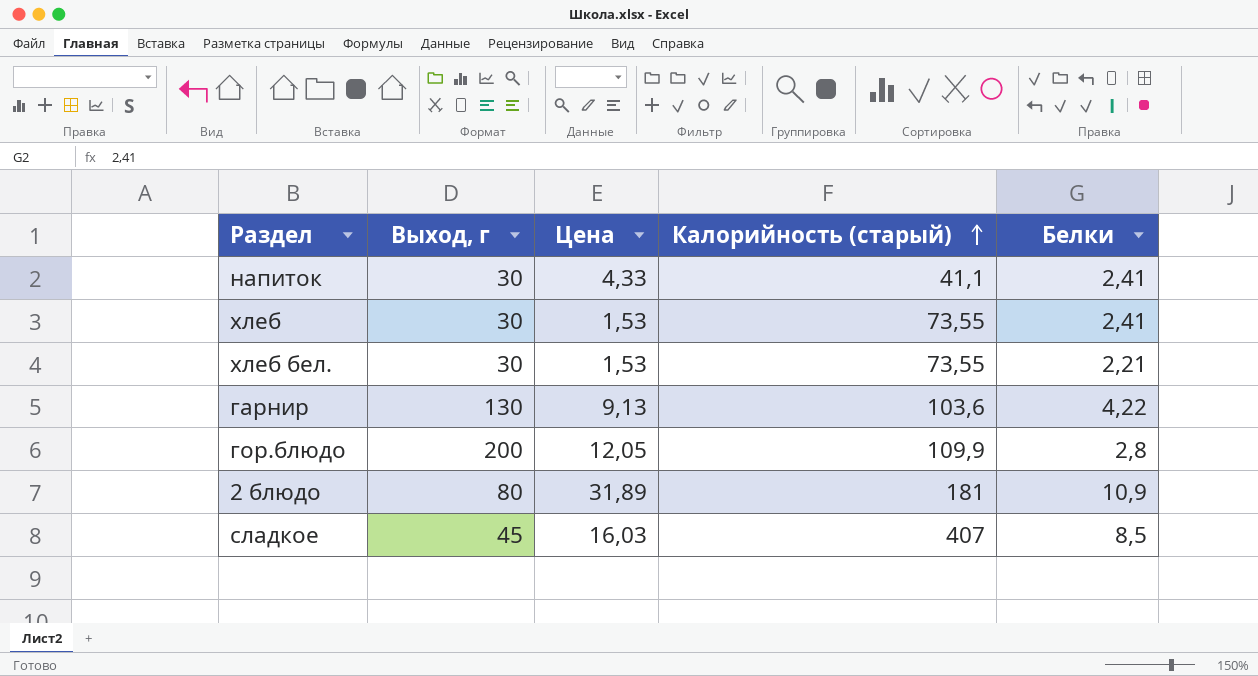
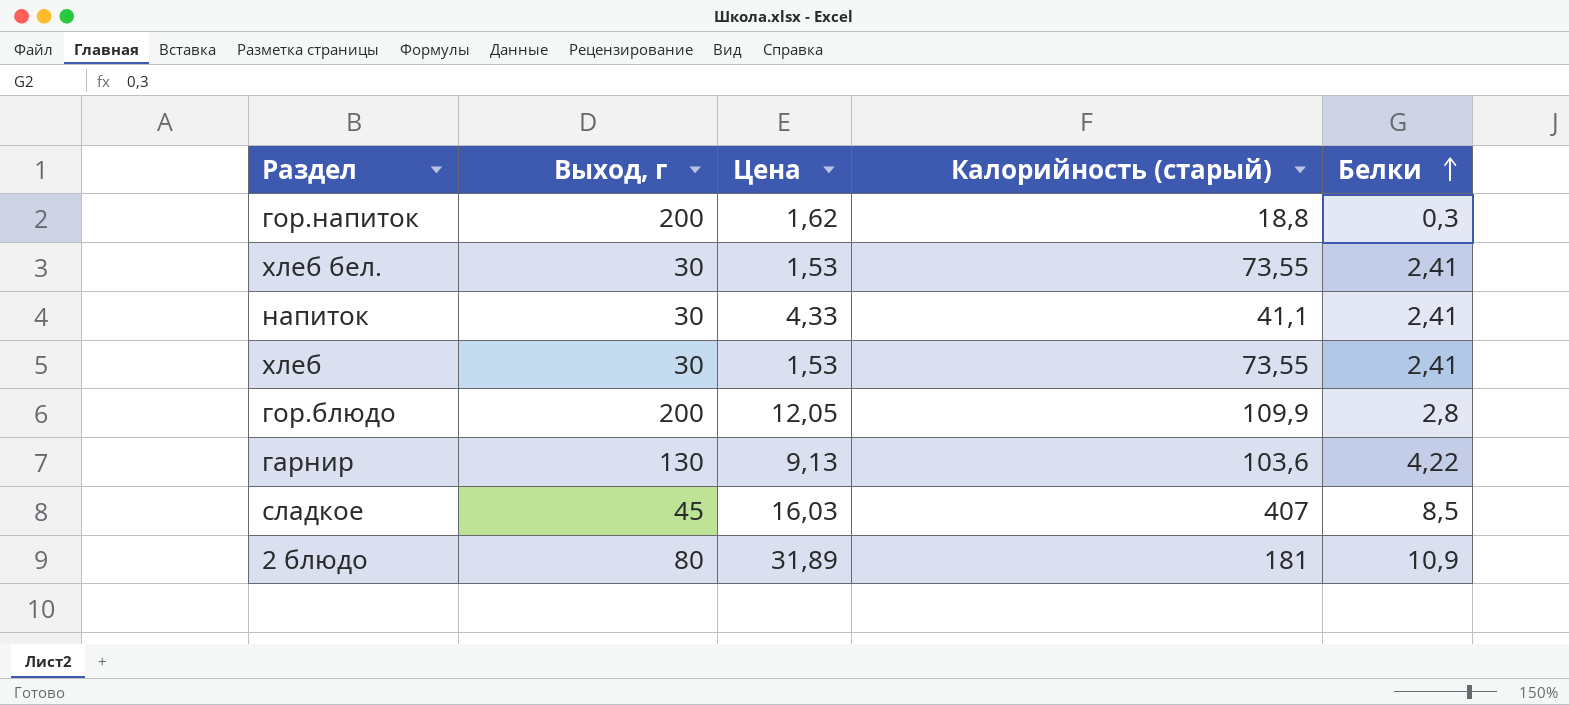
row order: Калорийность (старый) ascending -> Белки ascending
row гор.напиток: none -> 200 | 1,62 | 18,8 | 0,3
хлеб бел. | Белки: 2,21 -> 2,41

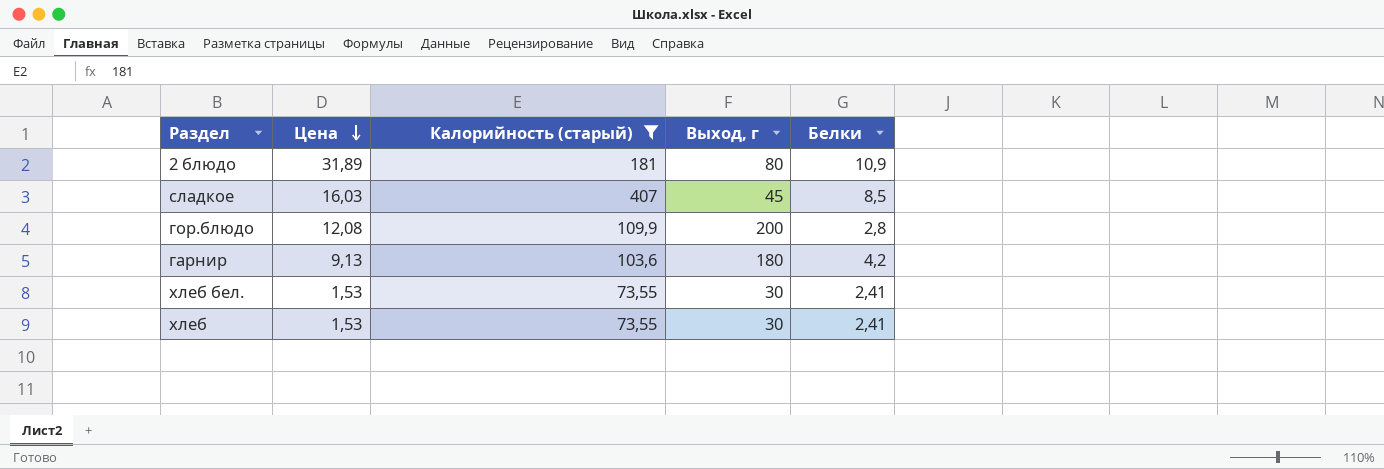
filter: none -> Калорийность (старый) >= 73,55
row order: Белки ascending -> Цена descending
column Выход, г | position: 2 -> 4
гор.блюдо | Цена: 12,05 -> 12,08
гарнир | Выход, г: 130 -> 180
гарнир | Белки: 4,22 -> 4,2

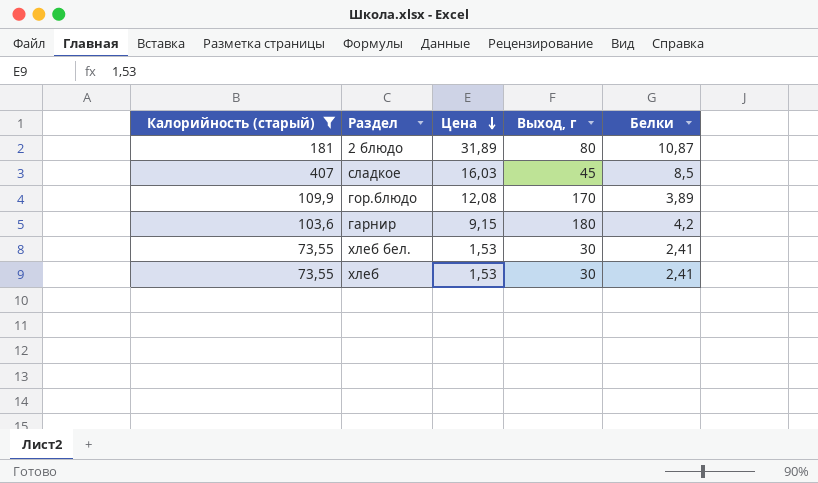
column Калорийность (старый) | position: 3 -> 1
2 блюдо | Белки: 10,9 -> 10,87
гор.блюдо | Выход, г: 200 -> 170
гор.блюдо | Белки: 2,8 -> 3,89
гарнир | Цена: 9,13 -> 9,15

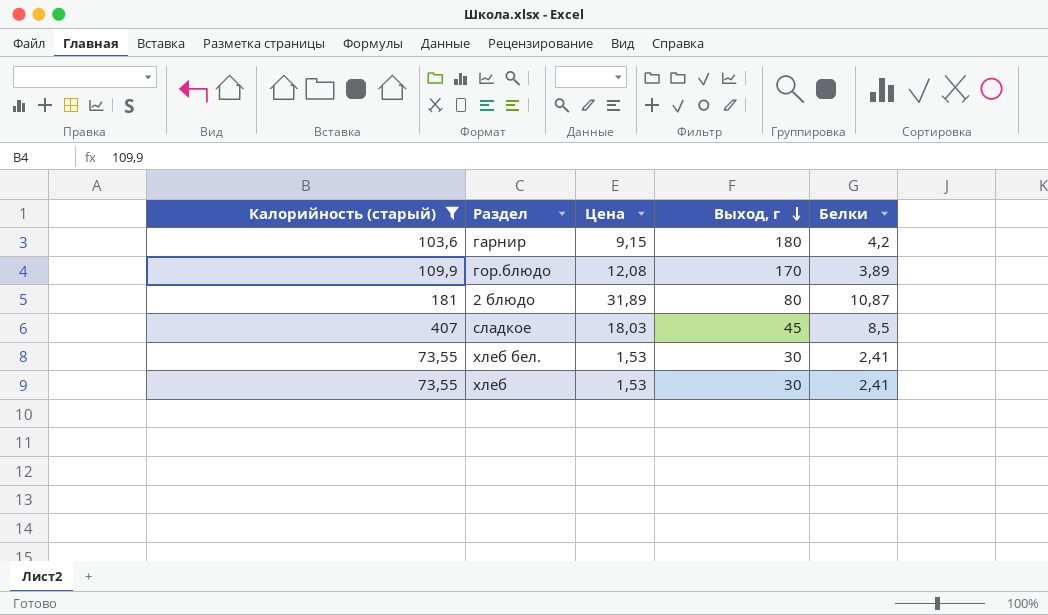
row order: Цена descending -> Выход, г descending
сладкое | Цена: 16,03 -> 18,03

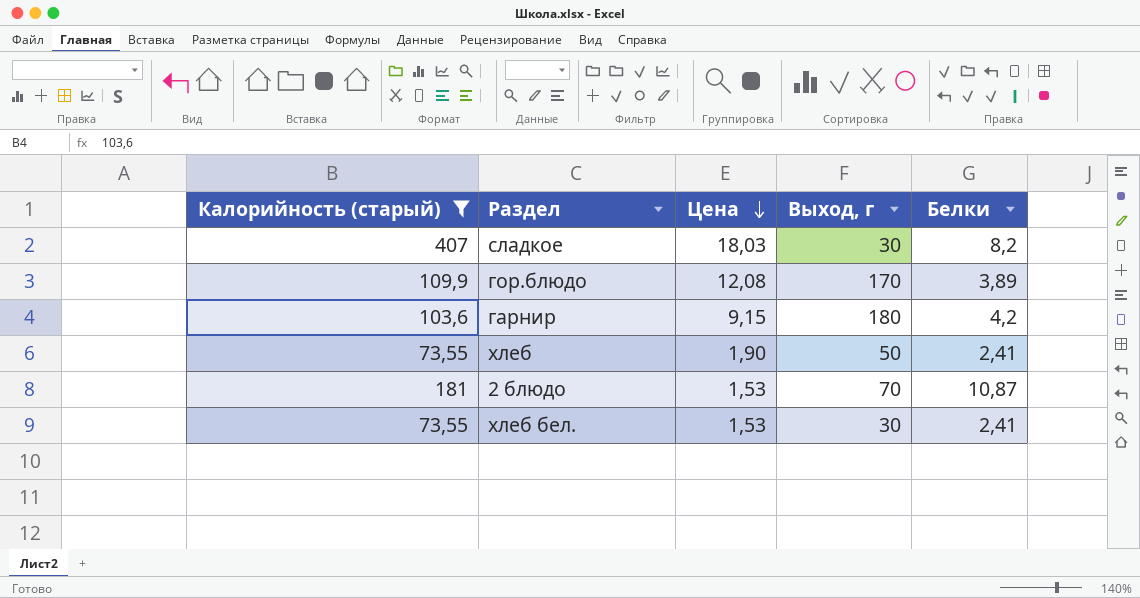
row order: Выход, г descending -> Цена descending
сладкое | Выход, г: 45 -> 30
сладкое | Белки: 8,5 -> 8,2
хлеб | Цена: 1,53 -> 1,90
хлеб | Выход, г: 30 -> 50
2 блюдо | Цена: 31,89 -> 1,53
2 блюдо | Выход, г: 80 -> 70

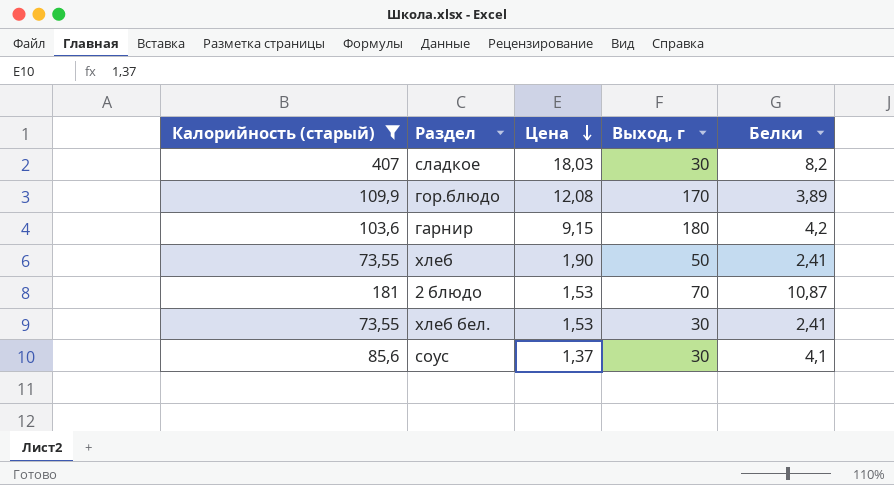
row соус: none -> 85,6 | 1,37 | 30 | 4,1

